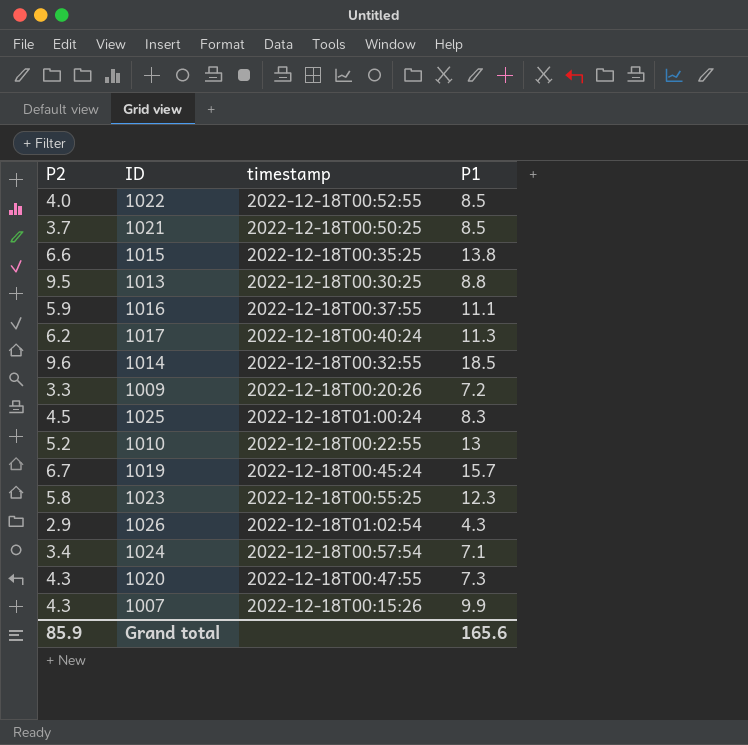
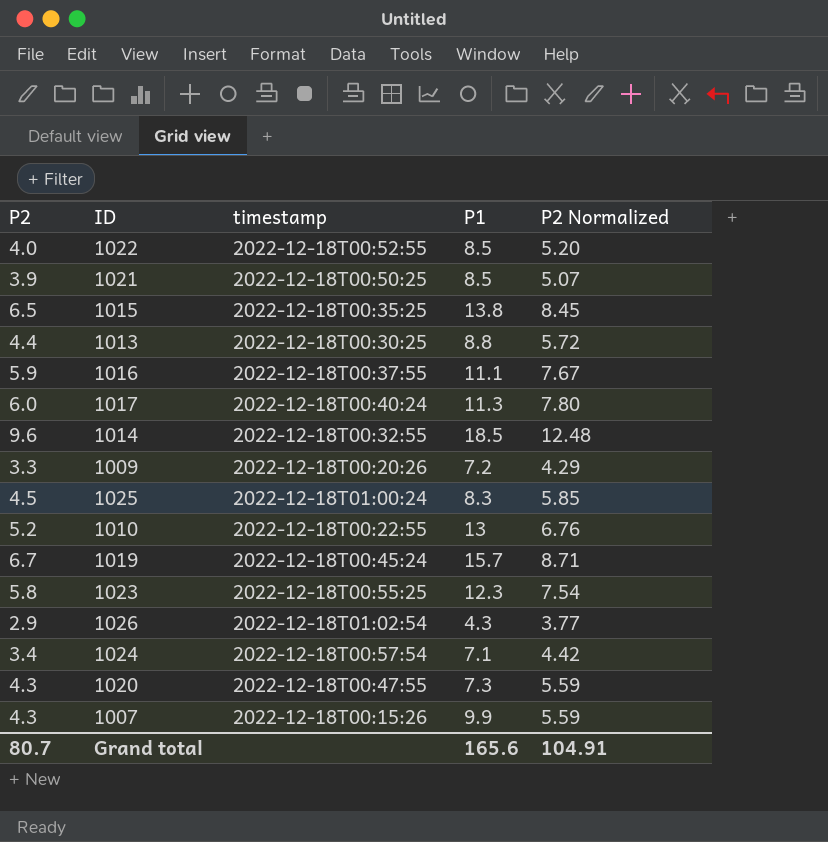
column P2 Normalized | formula: none -> [P2] * 1.3
1021 | P2: 3.7 -> 3.9
1015 | P2: 6.6 -> 6.5
1013 | P2: 9.5 -> 4.4
1017 | P2: 6.2 -> 6.0
Grand total | P2: 85.9 -> 80.7

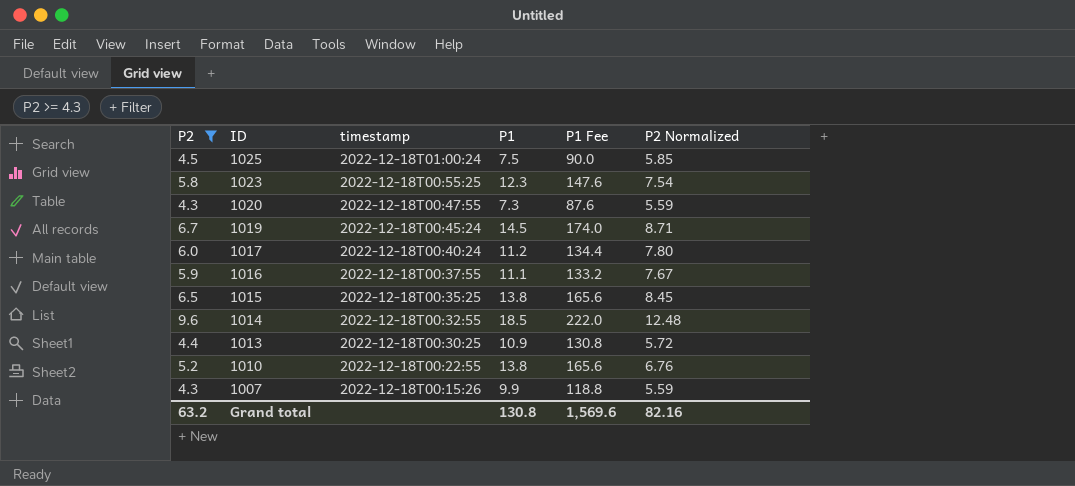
filter: none -> P2 >= 4.3
row order: none -> ID descending
column P1 Fee | formula: none -> [P1] * 12
1025 | P1: 8.3 -> 7.5
1019 | P1: 15.7 -> 14.5
1017 | P1: 11.3 -> 11.2
1013 | P1: 8.8 -> 10.9
1010 | P1: 13 -> 13.8
Grand total | P2: 80.7 -> 63.2
Grand total | P1: 165.6 -> 130.8
Grand total | P2 Normalized: 104.91 -> 82.16

